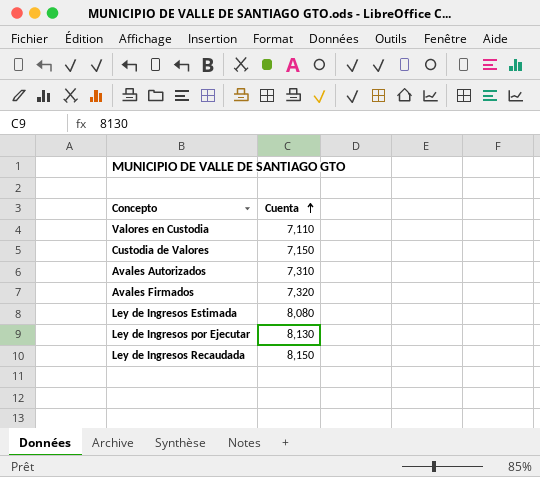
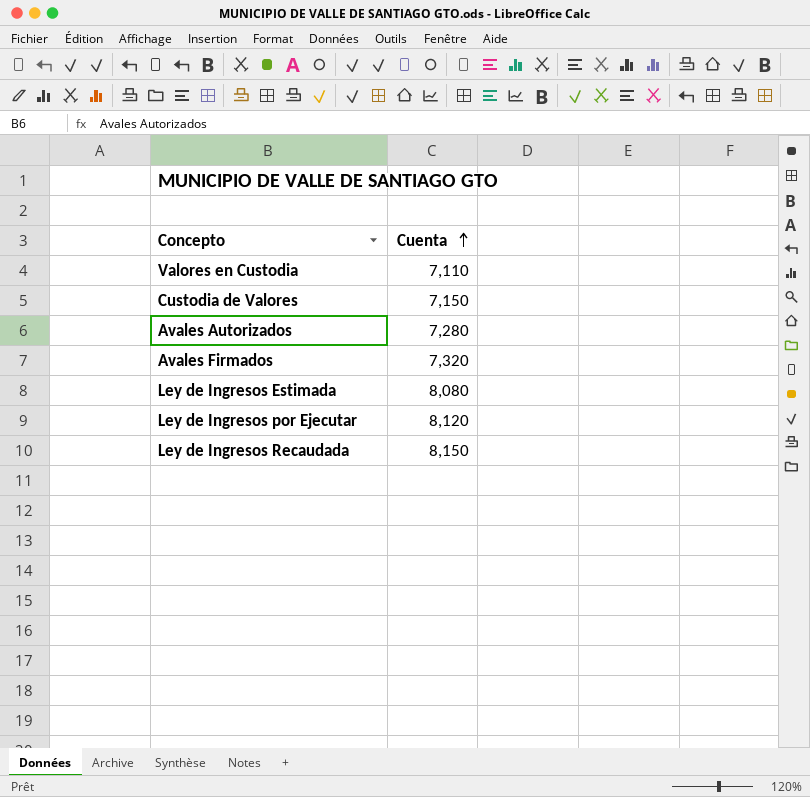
Avales Autorizados | Cuenta: 7,310 -> 7,280
Ley de Ingresos por Ejecutar | Cuenta: 8,130 -> 8,120

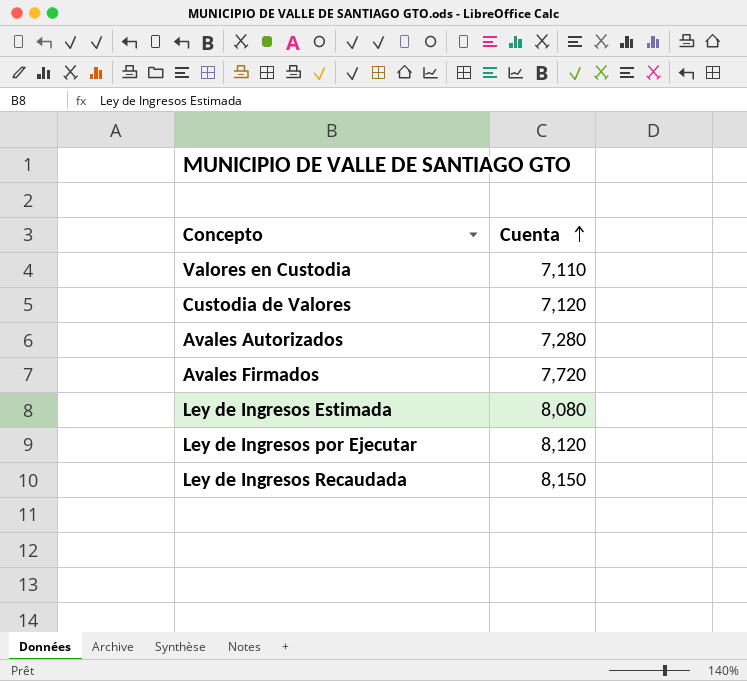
Custodia de Valores | Cuenta: 7,150 -> 7,120
Avales Firmados | Cuenta: 7,320 -> 7,720

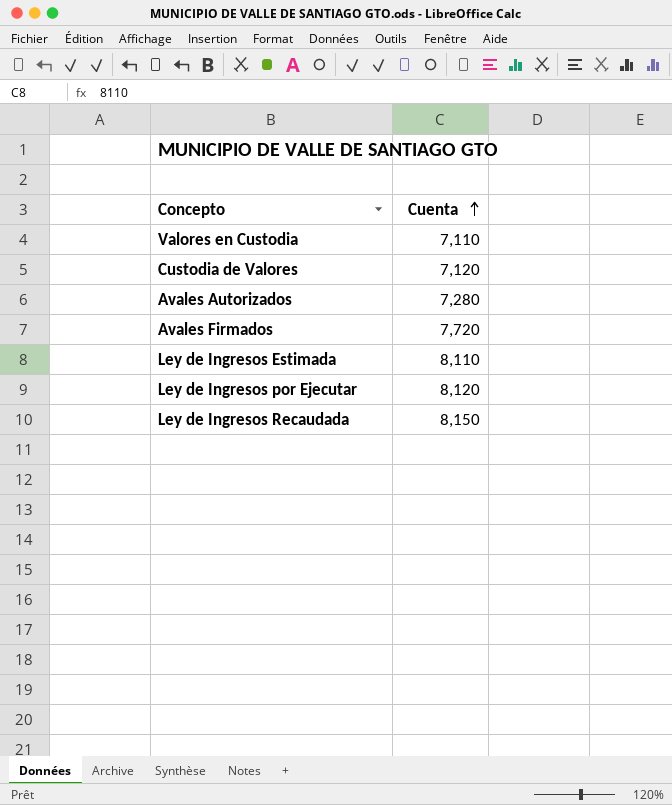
Ley de Ingresos Estimada | Cuenta: 8,080 -> 8,110

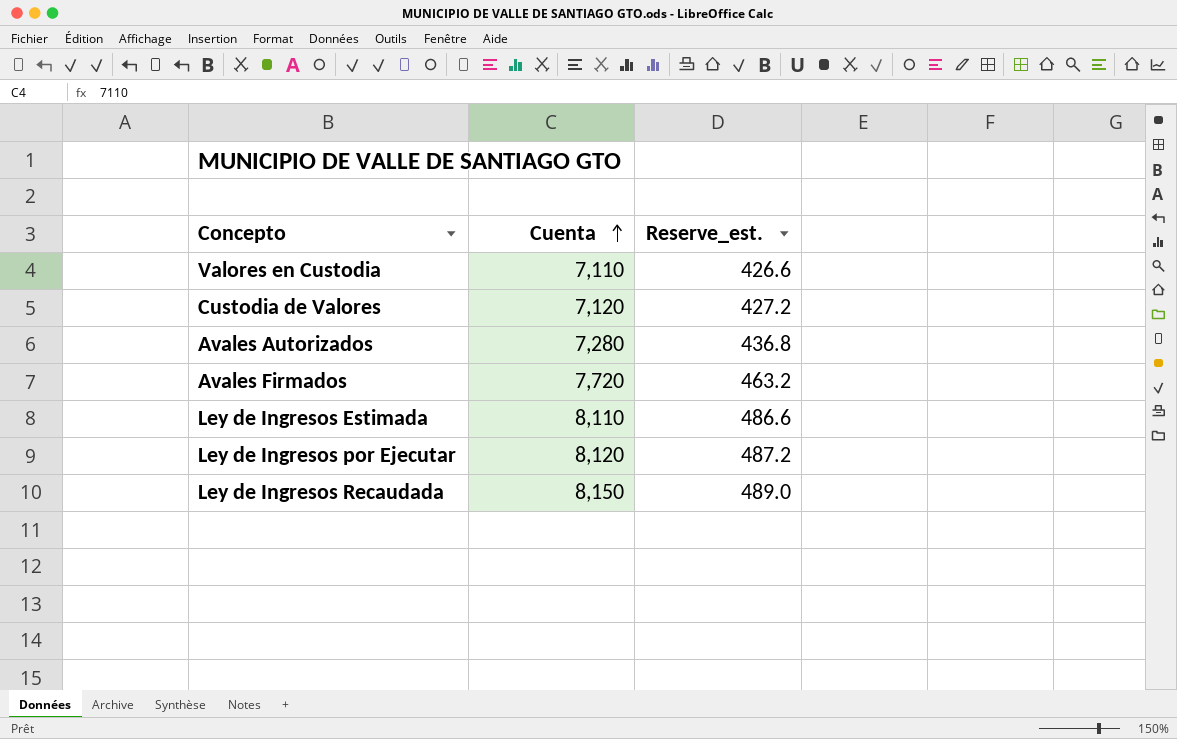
column Reserve_est. | formula: none -> [Cuenta] * 0.06

